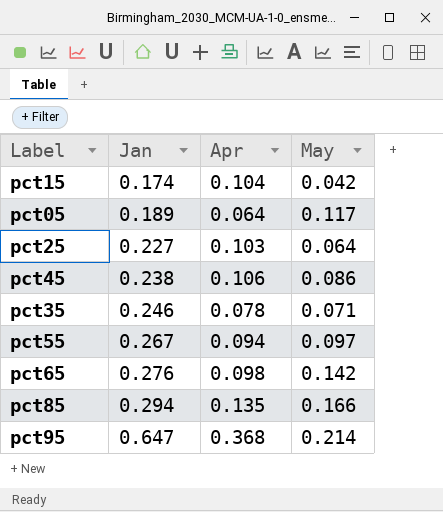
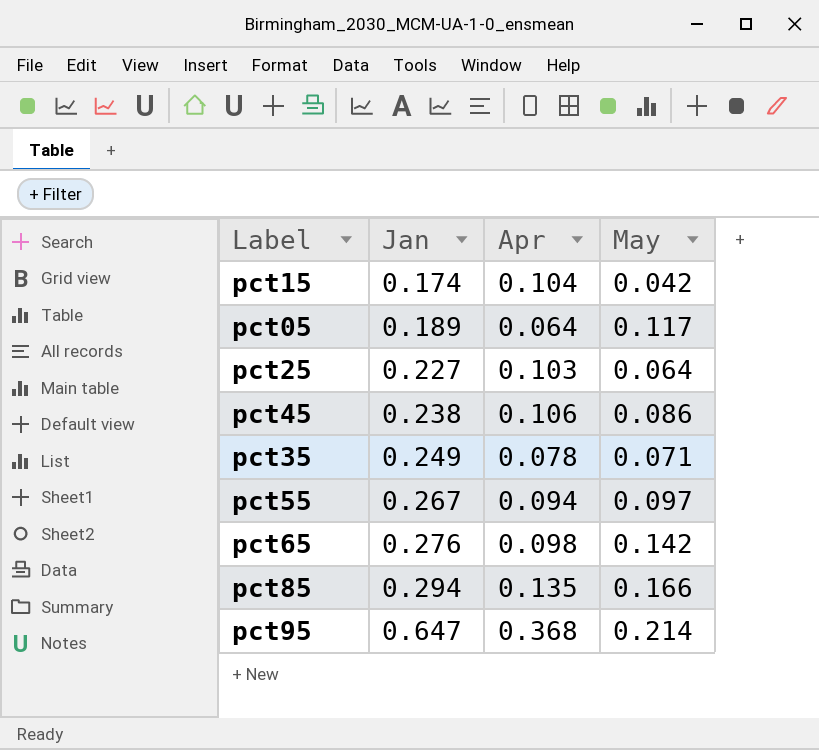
pct35 | Jan: 0.246 -> 0.249

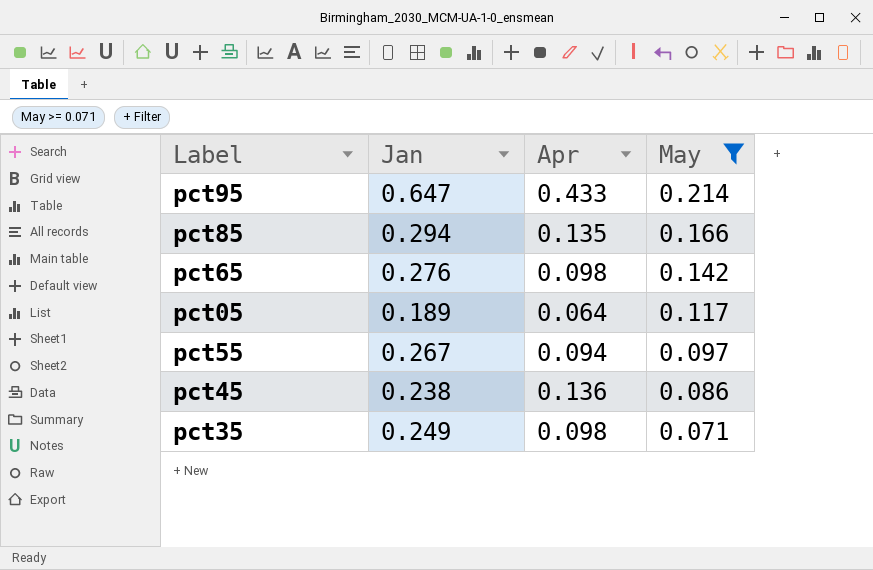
filter: none -> May >= 0.071
row order: Jan ascending -> May descending
pct95 | Apr: 0.368 -> 0.433
pct45 | Apr: 0.106 -> 0.136
pct35 | Apr: 0.078 -> 0.098

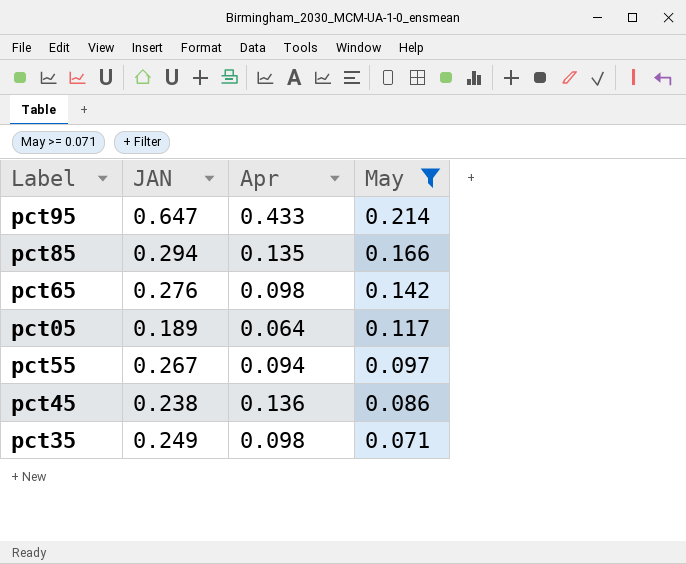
column name: Jan -> JAN

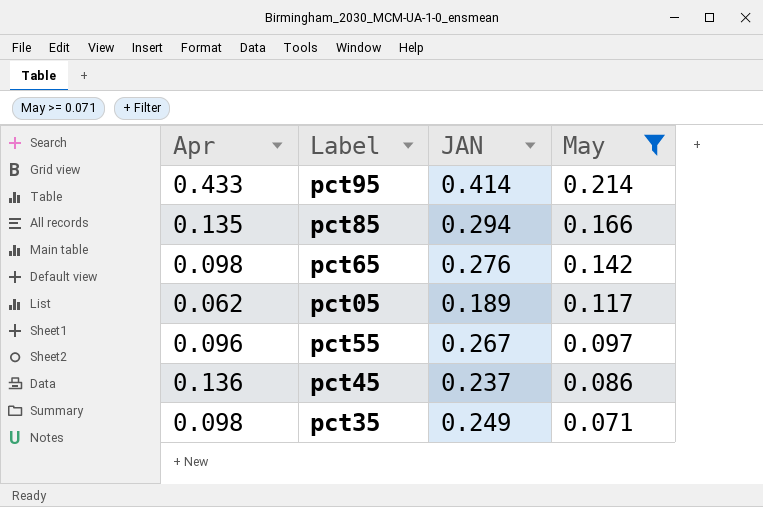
column Apr | position: 3 -> 1
pct95 | JAN: 0.647 -> 0.414
pct05 | Apr: 0.064 -> 0.062
pct55 | Apr: 0.094 -> 0.096
pct45 | JAN: 0.238 -> 0.237

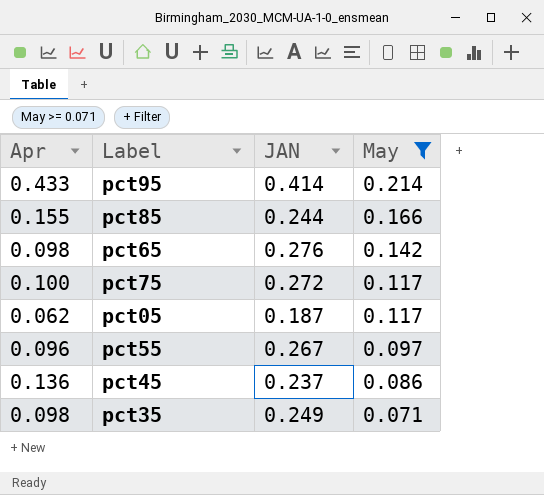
pct85 | Apr: 0.135 -> 0.155
pct85 | JAN: 0.294 -> 0.244
row pct75: none -> 0.100 | 0.272 | 0.117
pct05 | JAN: 0.189 -> 0.187

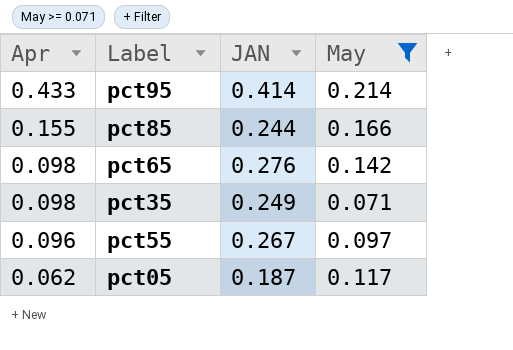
row order: May descending -> Apr descending
row pct75: 0.100 | 0.272 | 0.117 -> none
row pct45: 0.136 | 0.237 | 0.086 -> none

